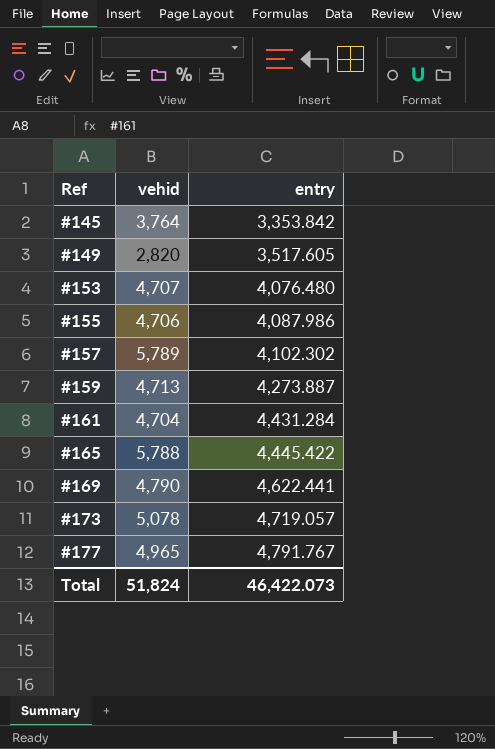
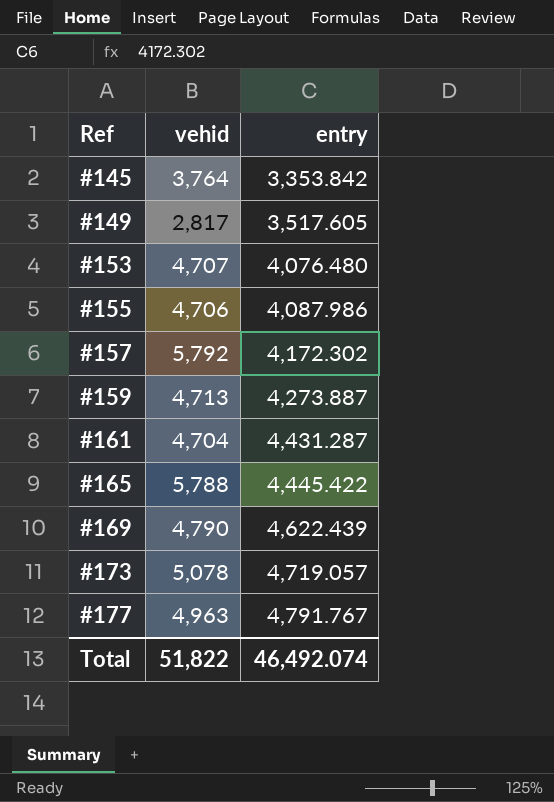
#149 | vehid: 2,820 -> 2,817
#157 | vehid: 5,789 -> 5,792
#157 | entry: 4,102.302 -> 4,172.302
#161 | entry: 4,431.284 -> 4,431.287
#169 | entry: 4,622.441 -> 4,622.439
#177 | vehid: 4,965 -> 4,963
Total | vehid: 51,824 -> 51,822
Total | entry: 46,422.073 -> 46,492.074

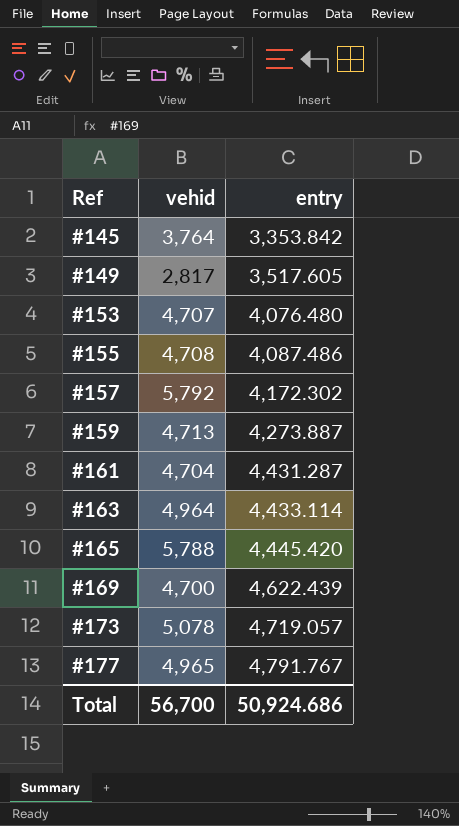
#155 | vehid: 4,706 -> 4,708
#155 | entry: 4,087.986 -> 4,087.486
row #163: none -> 4,964 | 4,433.114
#165 | entry: 4,445.422 -> 4,445.420
#169 | vehid: 4,790 -> 4,700
#177 | vehid: 4,963 -> 4,965
Total | vehid: 51,822 -> 56,700
Total | entry: 46,492.074 -> 50,924.686

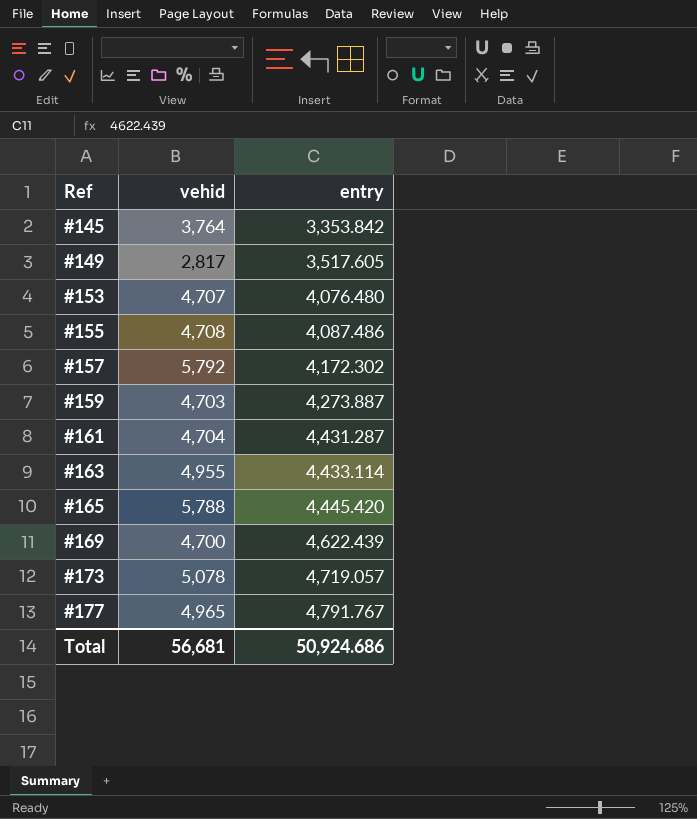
#159 | vehid: 4,713 -> 4,703
#163 | vehid: 4,964 -> 4,955
Total | vehid: 56,700 -> 56,681

